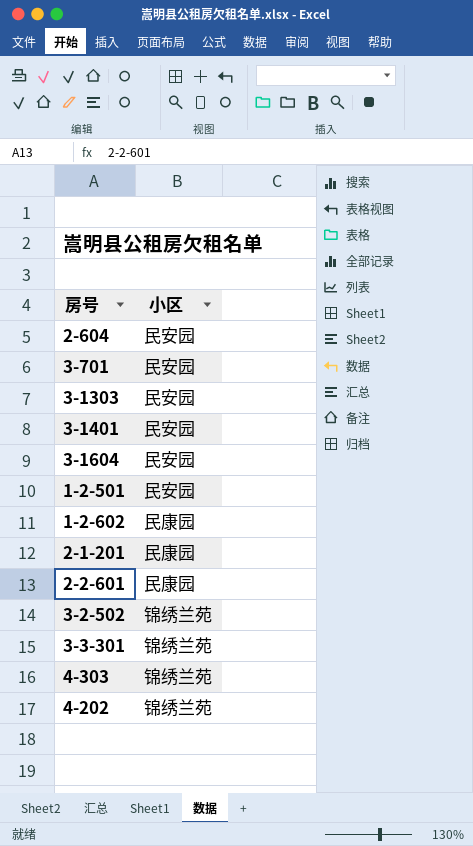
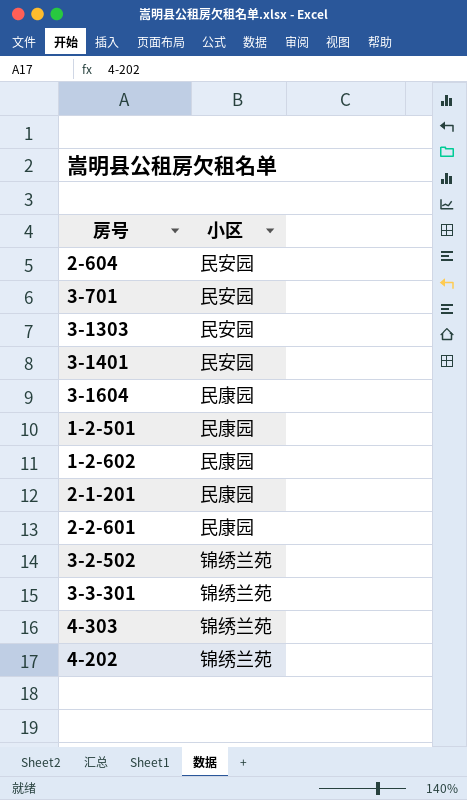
3-1604 | 小区: 民安园 -> 民康园
1-2-501 | 小区: 民安园 -> 民康园

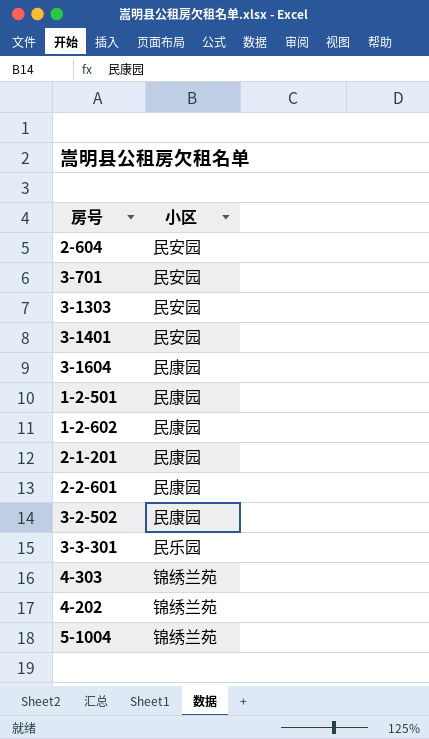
3-2-502 | 小区: 锦绣兰苑 -> 民康园
3-3-301 | 小区: 锦绣兰苑 -> 民乐园
row 5-1004: none -> 锦绣兰苑

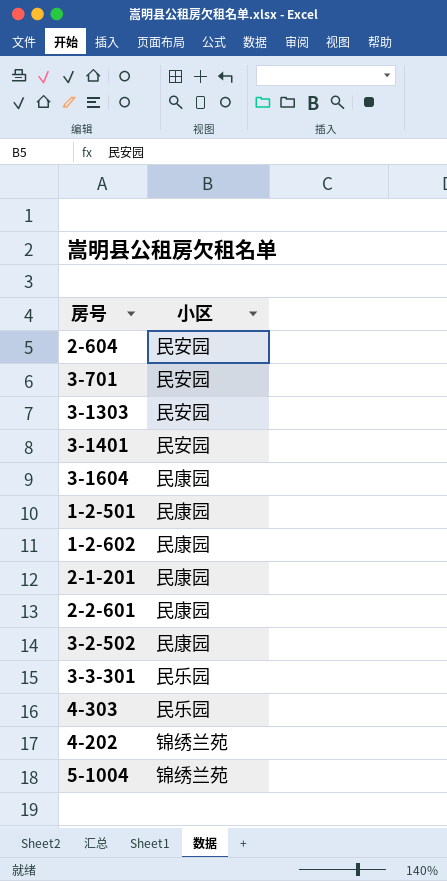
4-303 | 小区: 锦绣兰苑 -> 民乐园

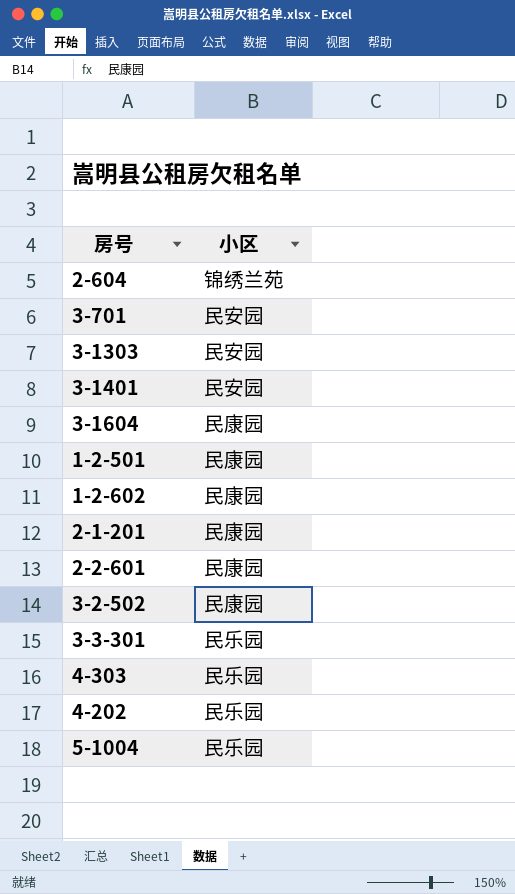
2-604 | 小区: 民安园 -> 锦绣兰苑
4-202 | 小区: 锦绣兰苑 -> 民乐园
5-1004 | 小区: 锦绣兰苑 -> 民乐园

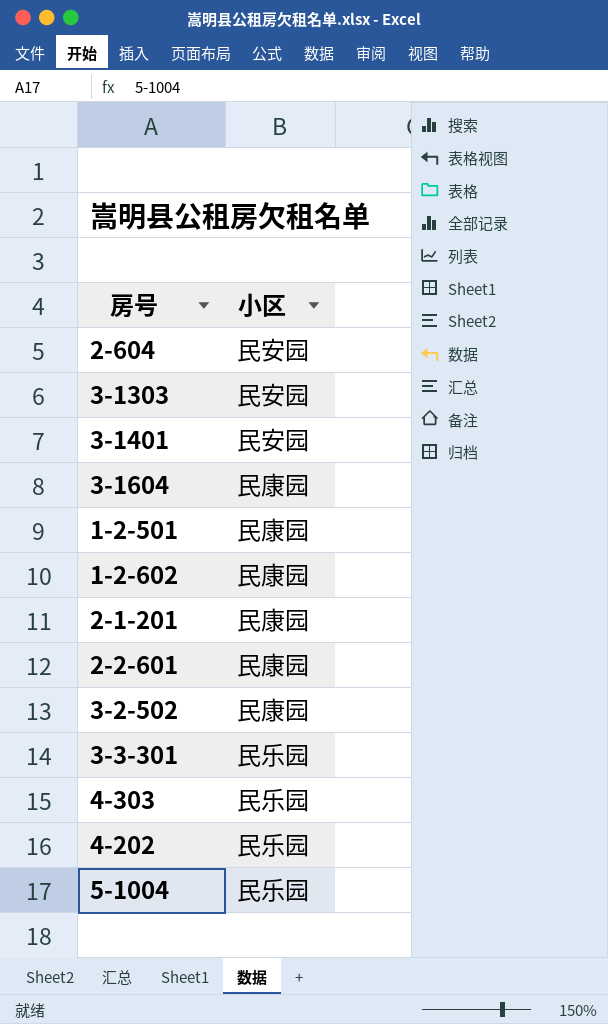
row 3-701: 民安园 -> none
2-604 | 小区: 锦绣兰苑 -> 民安园

